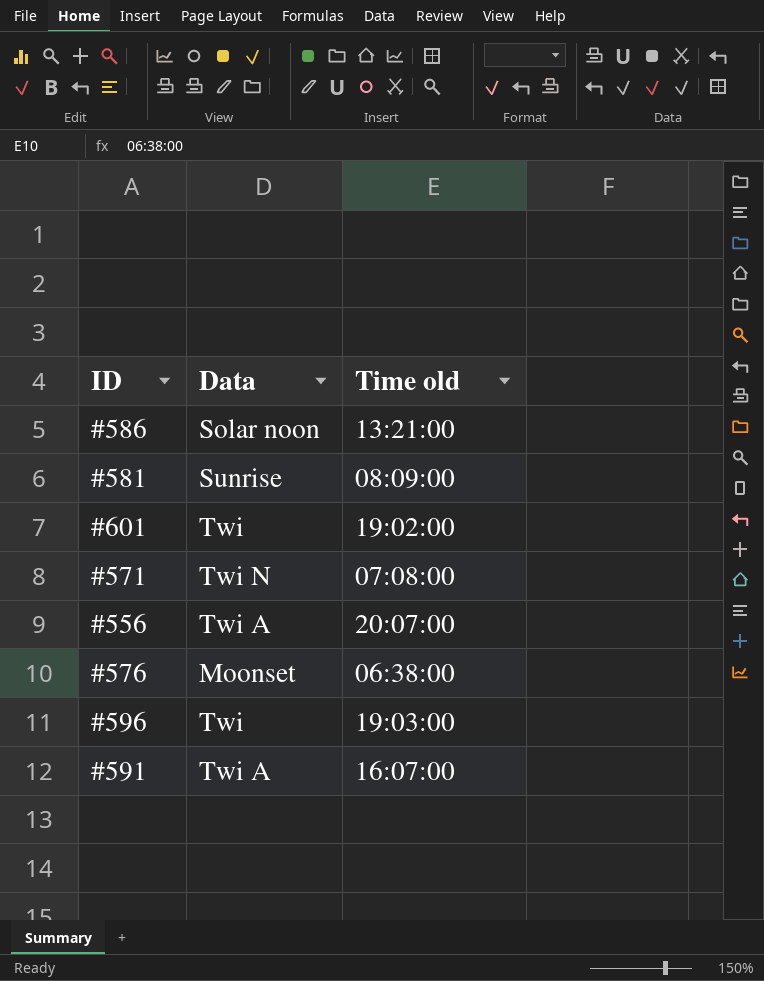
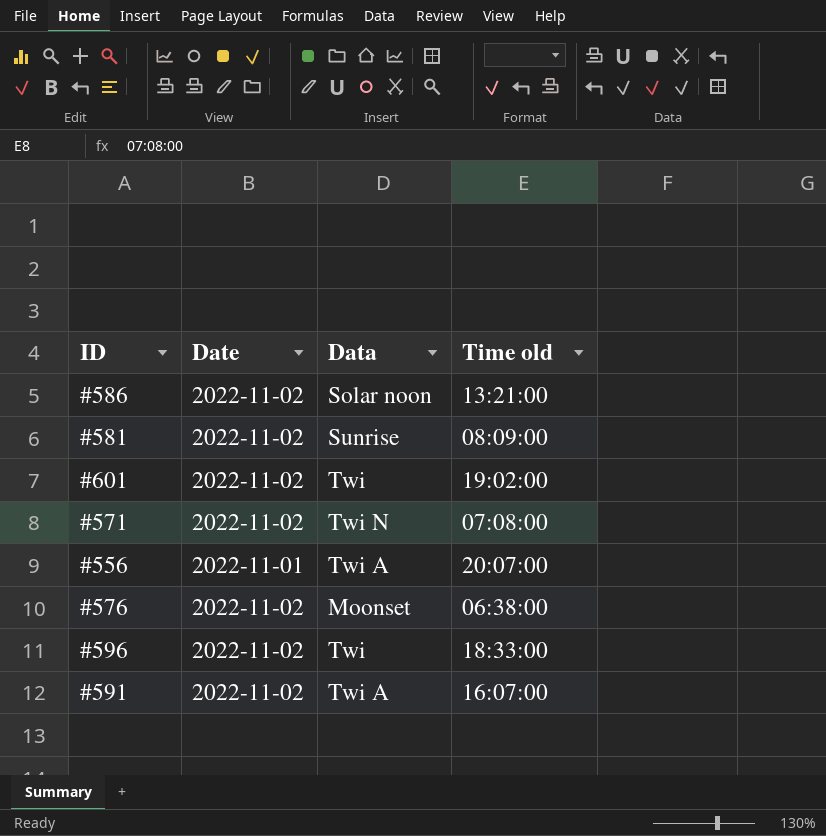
column Date | position: none -> 2
#596 | Time old: 19:03:00 -> 18:33:00

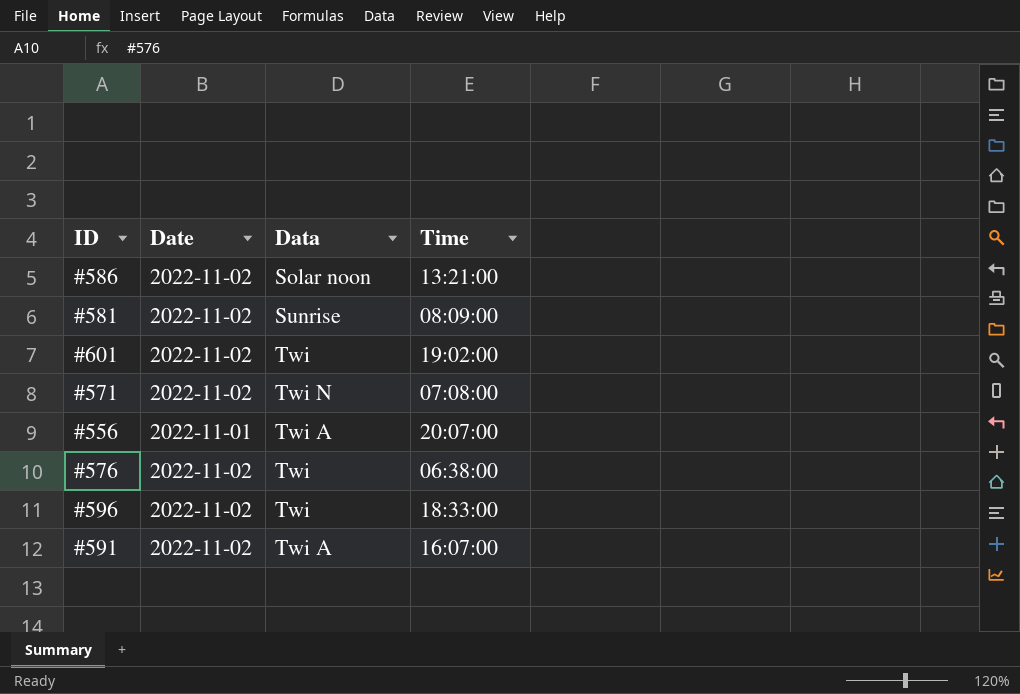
column name: Time old -> Time
#576 | Data: Moonset -> Twi

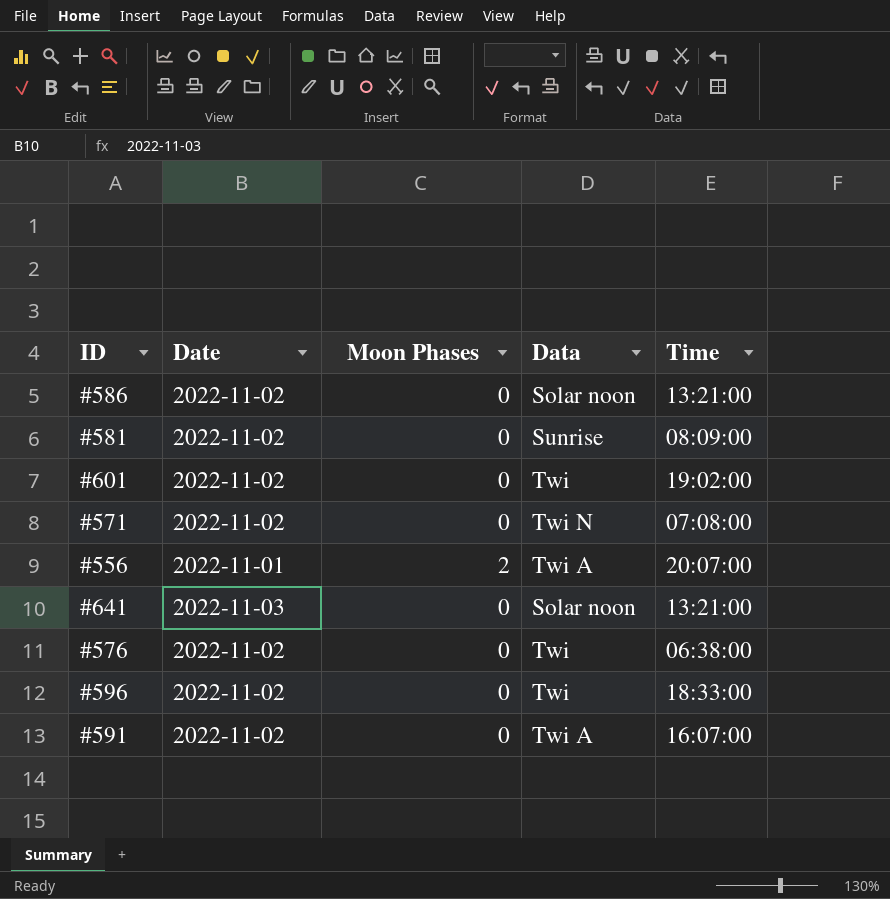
column Moon Phases | position: none -> 3
row #641: none -> 2022-11-03 | 0 | Solar noon | 13:21:00

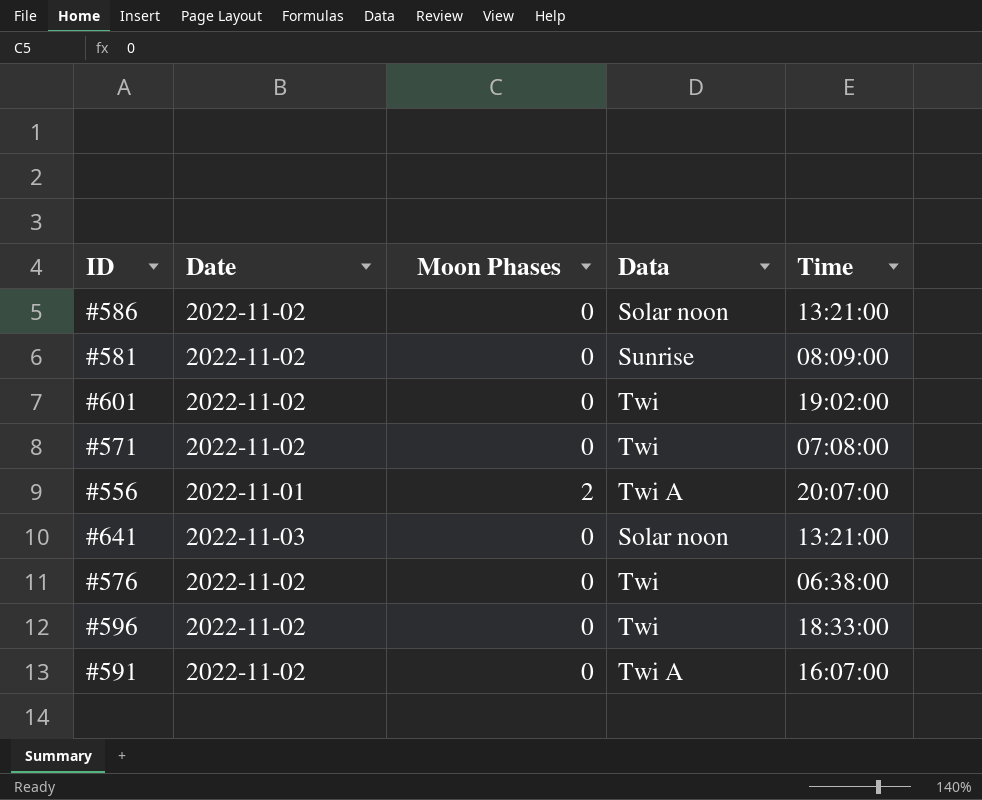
#571 | Data: Twi N -> Twi

